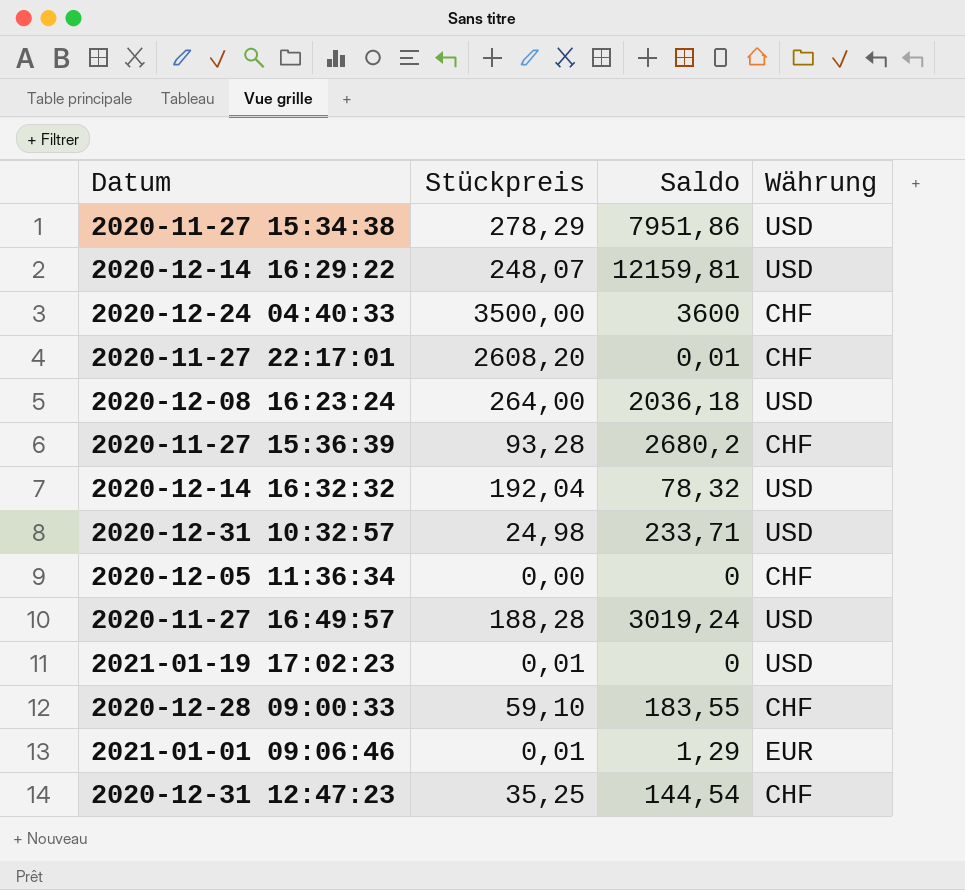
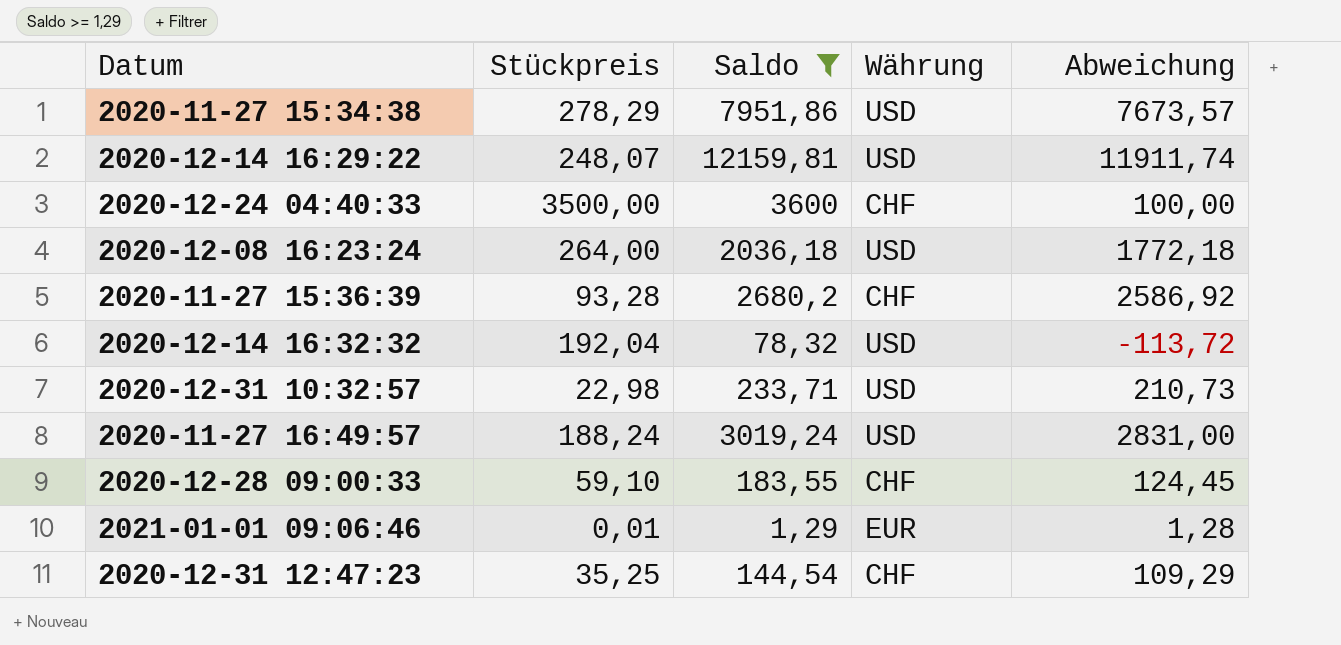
filter: none -> Saldo >= 1,29
column Abweichung | formula: none -> [Saldo] - [Stückpreis]
2020-12-31 10:32:57 | Stückpreis: 24,98 -> 22,98
2020-11-27 16:49:57 | Stückpreis: 188,28 -> 188,24

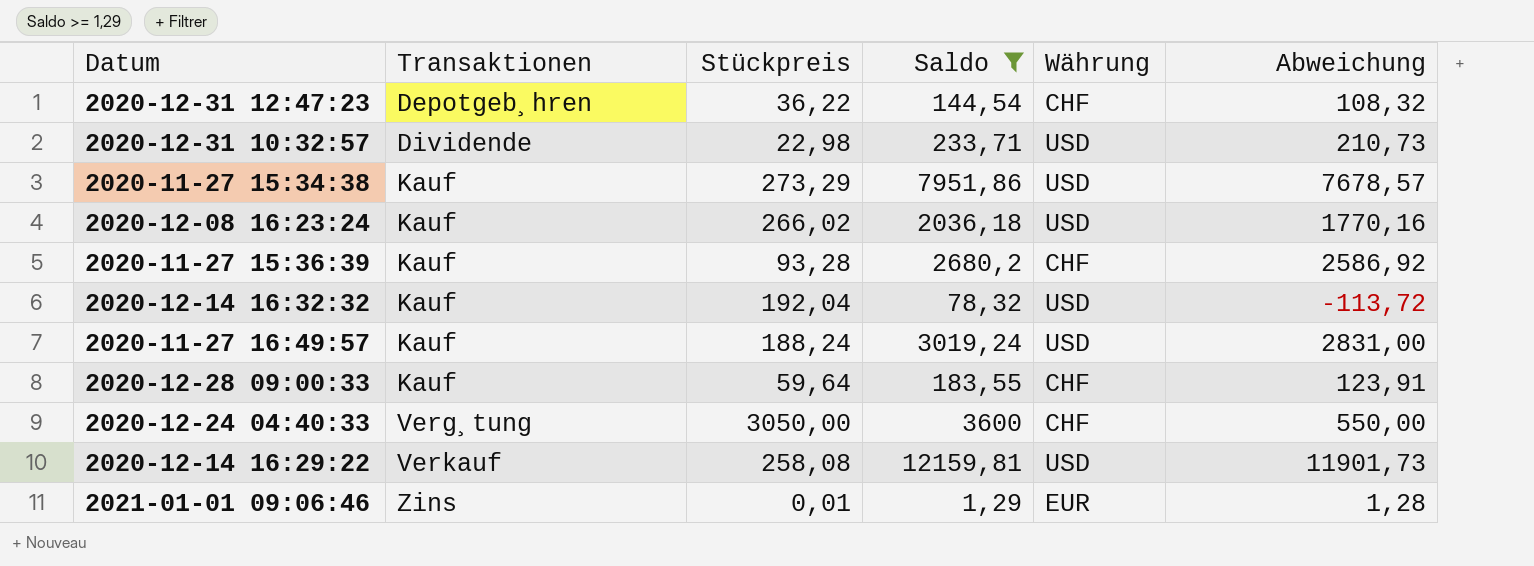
row order: none -> Transaktionen ascending
column Transaktionen | position: none -> 2
2020-12-31 12:47:23 | Stückpreis: 35,25 -> 36,22
2020-12-31 12:47:23 | Abweichung: 109,29 -> 108,32
2020-11-27 15:34:38 | Stückpreis: 278,29 -> 273,29
2020-11-27 15:34:38 | Abweichung: 7673,57 -> 7678,57
2020-12-08 16:23:24 | Stückpreis: 264,00 -> 266,02
2020-12-08 16:23:24 | Abweichung: 1772,18 -> 1770,16
2020-12-28 09:00:33 | Stückpreis: 59,10 -> 59,64
2020-12-28 09:00:33 | Abweichung: 124,45 -> 123,91
2020-12-24 04:40:33 | Stückpreis: 3500,00 -> 3050,00
2020-12-24 04:40:33 | Abweichung: 100,00 -> 550,00
2020-12-14 16:29:22 | Stückpreis: 248,07 -> 258,08
2020-12-14 16:29:22 | Abweichung: 11911,74 -> 11901,73

